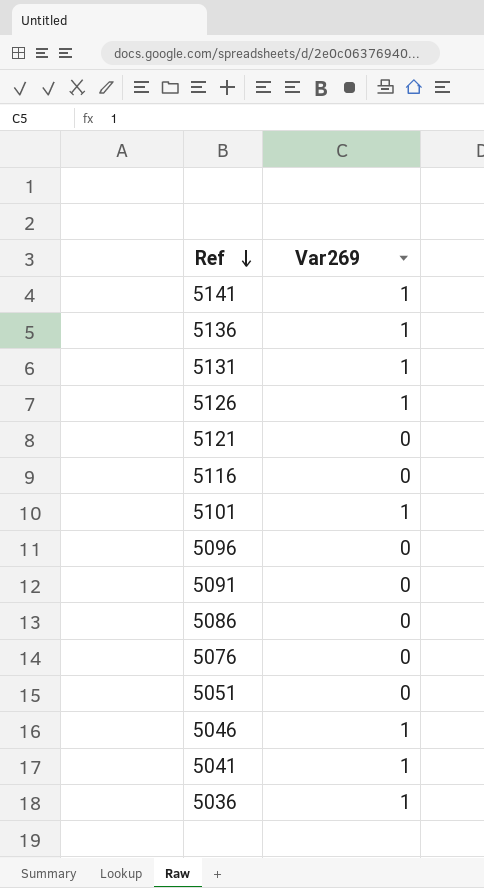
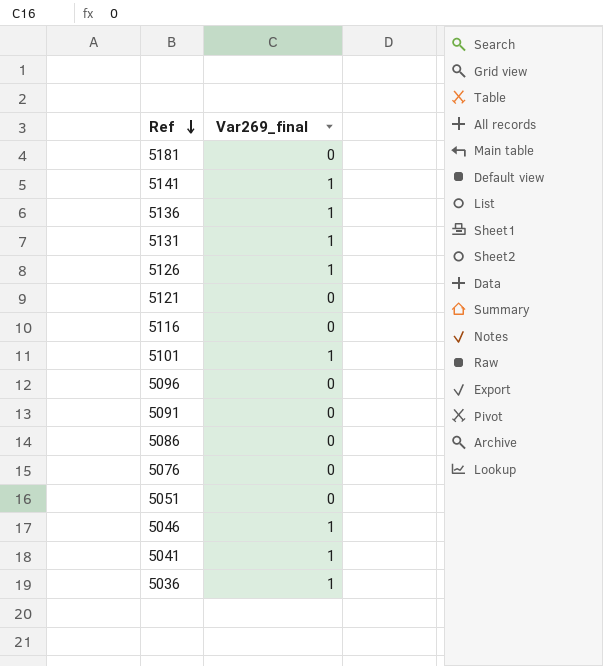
column name: Var269 -> Var269_final
row 5181: none -> 0

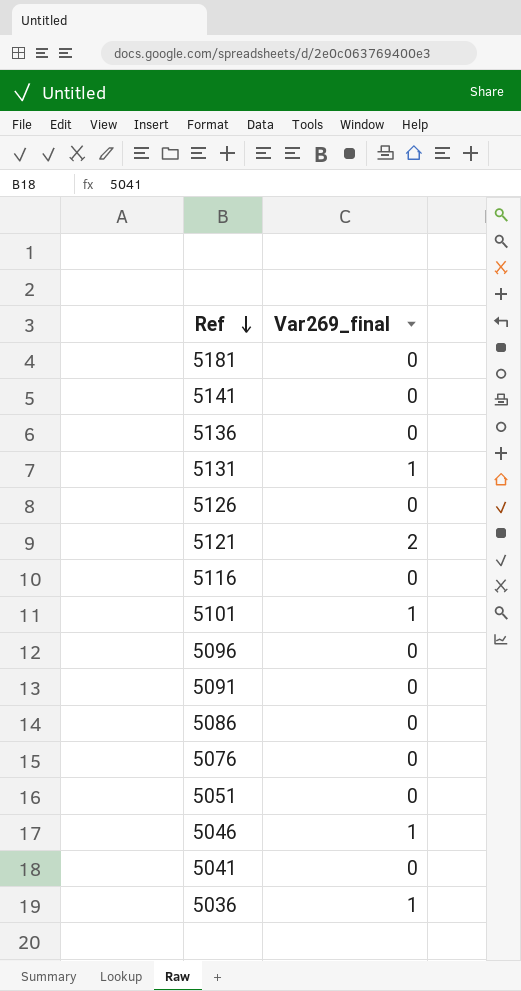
5141 | Var269_final: 1 -> 0
5136 | Var269_final: 1 -> 0
5126 | Var269_final: 1 -> 0
5121 | Var269_final: 0 -> 2
5041 | Var269_final: 1 -> 0

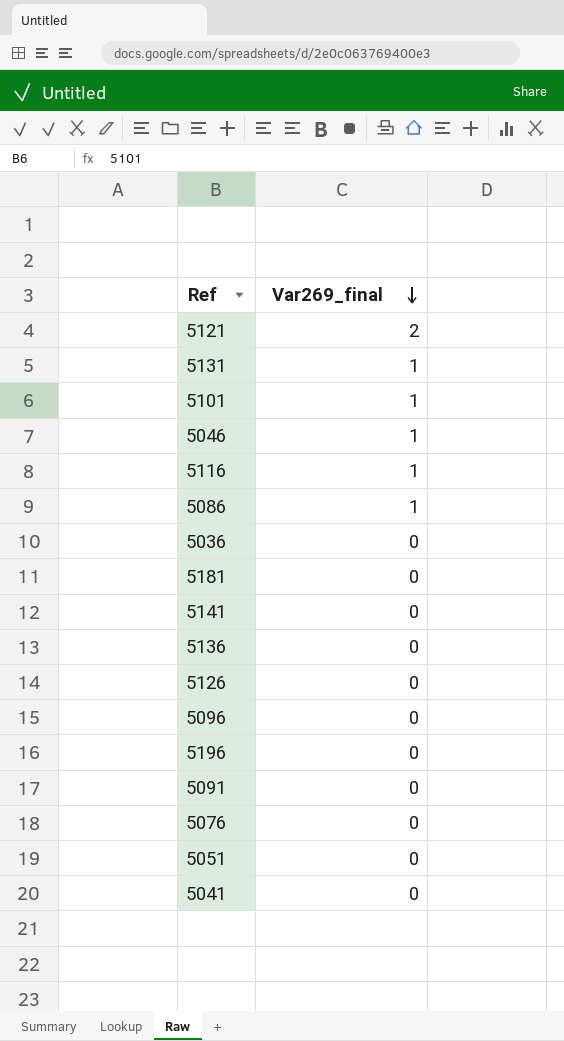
row order: Ref descending -> Var269_final descending
5116 | Var269_final: 0 -> 1
5086 | Var269_final: 0 -> 1
5036 | Var269_final: 1 -> 0
row 5196: none -> 0

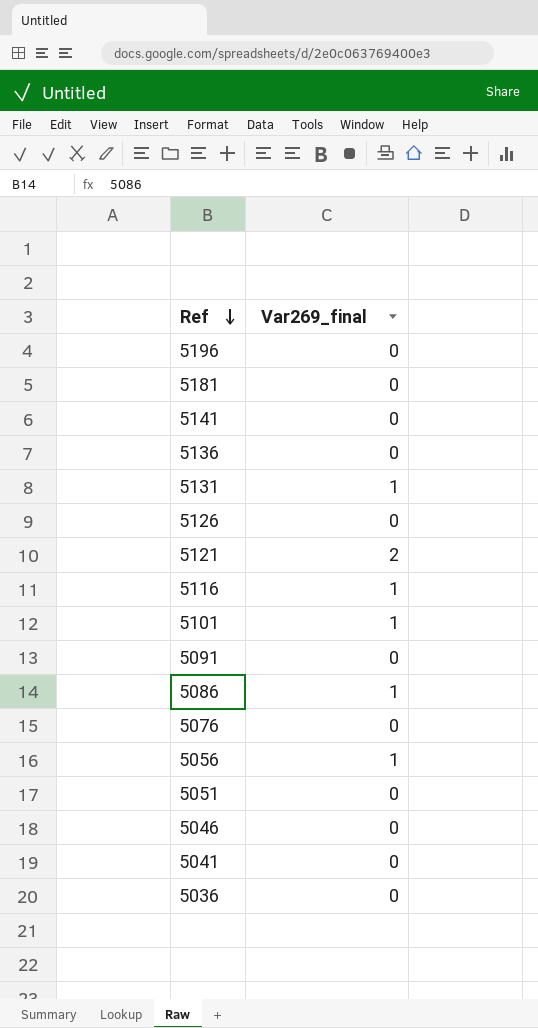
row order: Var269_final descending -> Ref descending
row 5096: 0 -> none
row 5056: none -> 1
5046 | Var269_final: 1 -> 0

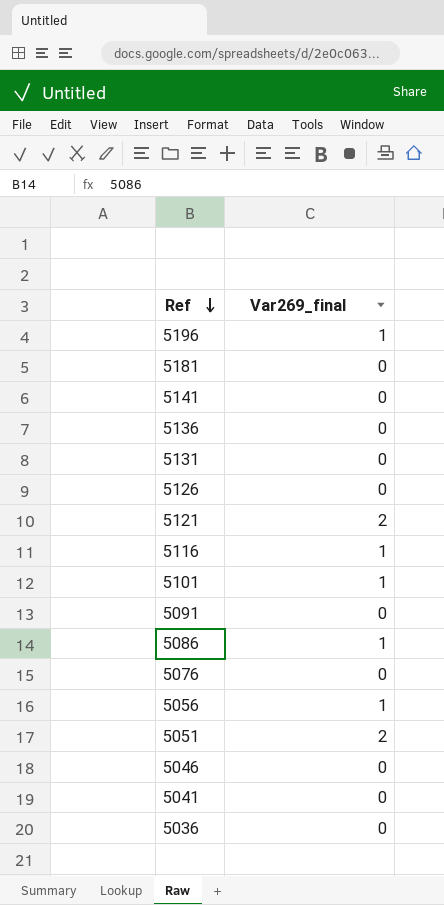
5196 | Var269_final: 0 -> 1
5131 | Var269_final: 1 -> 0
5051 | Var269_final: 0 -> 2

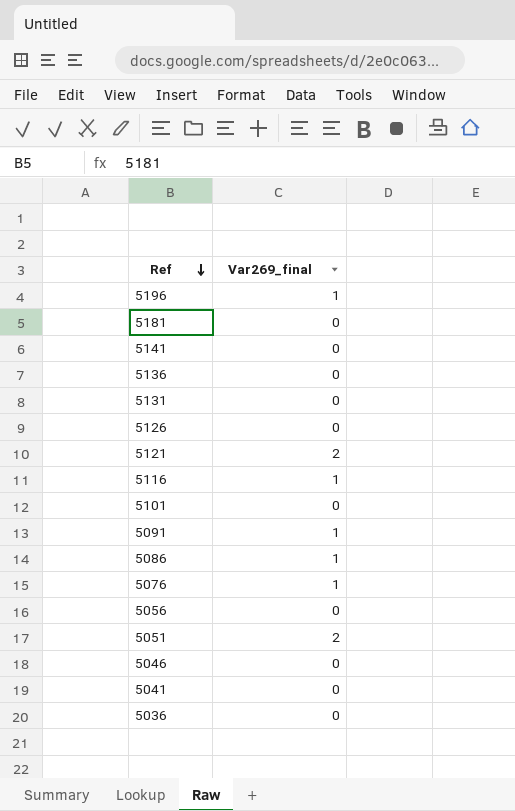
5101 | Var269_final: 1 -> 0
5091 | Var269_final: 0 -> 1
5076 | Var269_final: 0 -> 1
5056 | Var269_final: 1 -> 0

